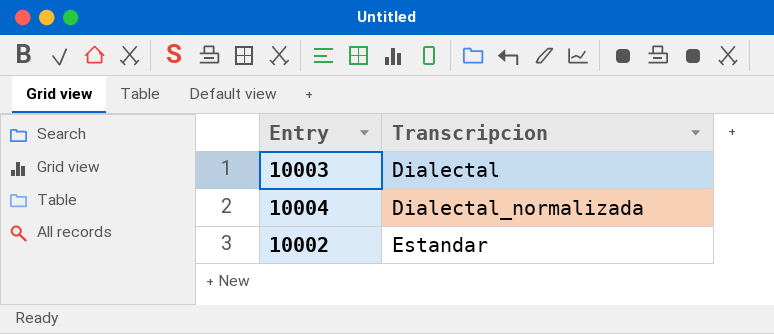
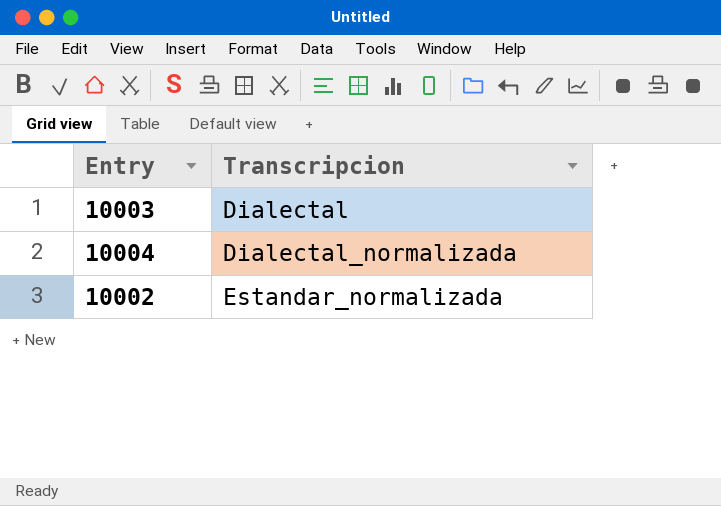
10002 | Transcripcion: Estandar -> Estandar_normalizada

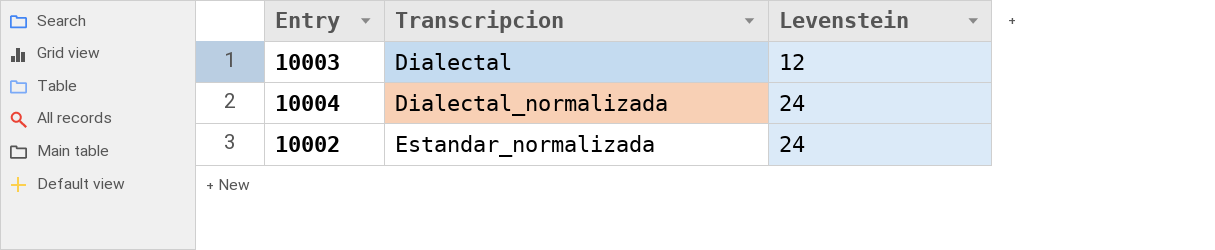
column Levenstein | position: none -> 3

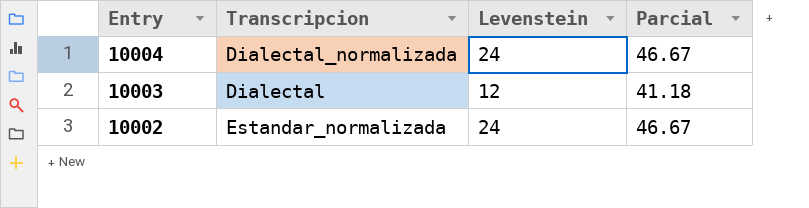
row order: Transcripcion ascending -> Entry descending
column Parcial | position: none -> 4

